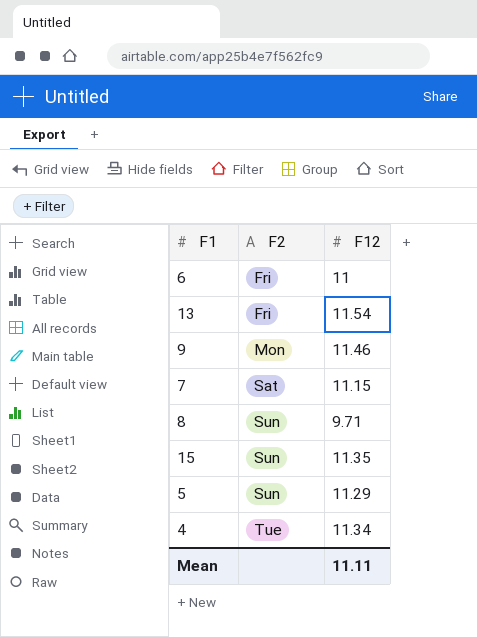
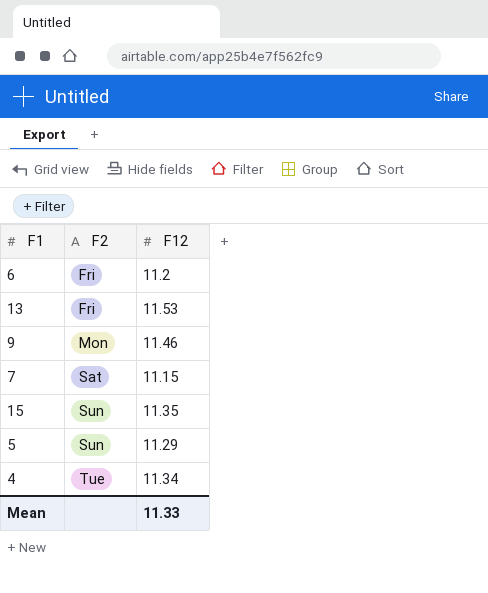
row 8: Sun | 9.71 -> none
6 | F12: 11 -> 11.2
13 | F12: 11.54 -> 11.53
Mean | F12: 11.11 -> 11.33

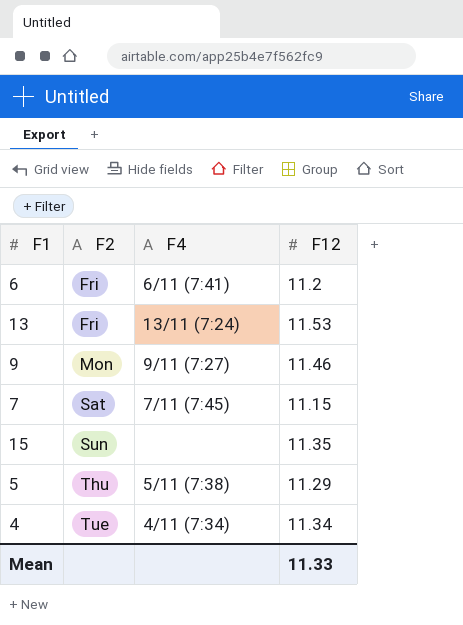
column F4 | position: none -> 3
5 | F2: Sun -> Thu

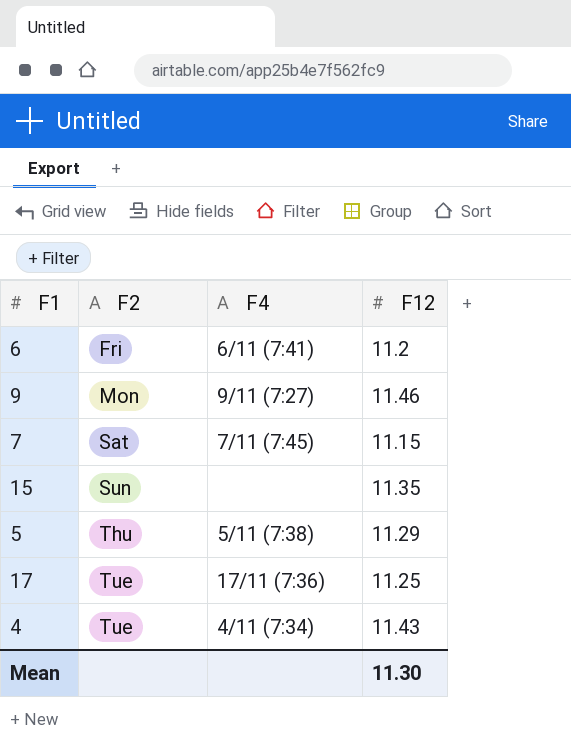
row 13: Fri | 13/11 (7:24) | 11.53 -> none
row 17: none -> Tue | 17/11 (7:36) | 11.25
4 | F12: 11.34 -> 11.43
Mean | F12: 11.33 -> 11.30

